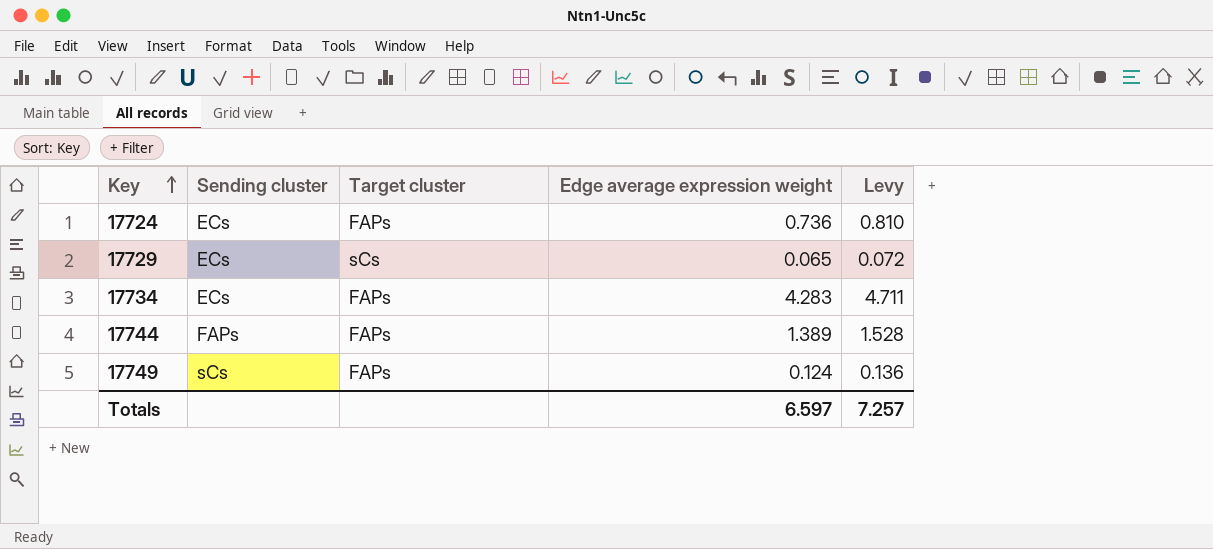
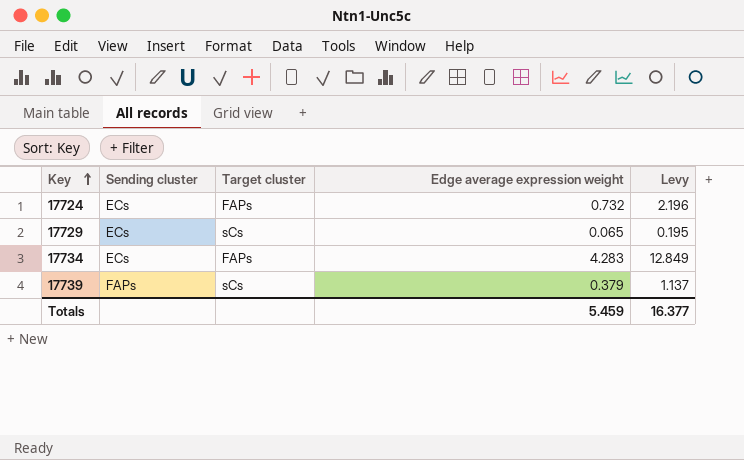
column Levy | formula: [Edge average expression weight] * 1.1 -> [Edge average expression weight] * 3
row 17744: FAPs | FAPs | 1.389 | 1.528 -> none
row 17749: sCs | FAPs | 0.124 | 0.136 -> none
17724 | Edge average expression weight: 0.736 -> 0.732
row 17739: none -> FAPs | sCs | 0.379 | 1.137
Totals | Edge average expression weight: 6.597 -> 5.459
Totals | Levy: 7.257 -> 16.377

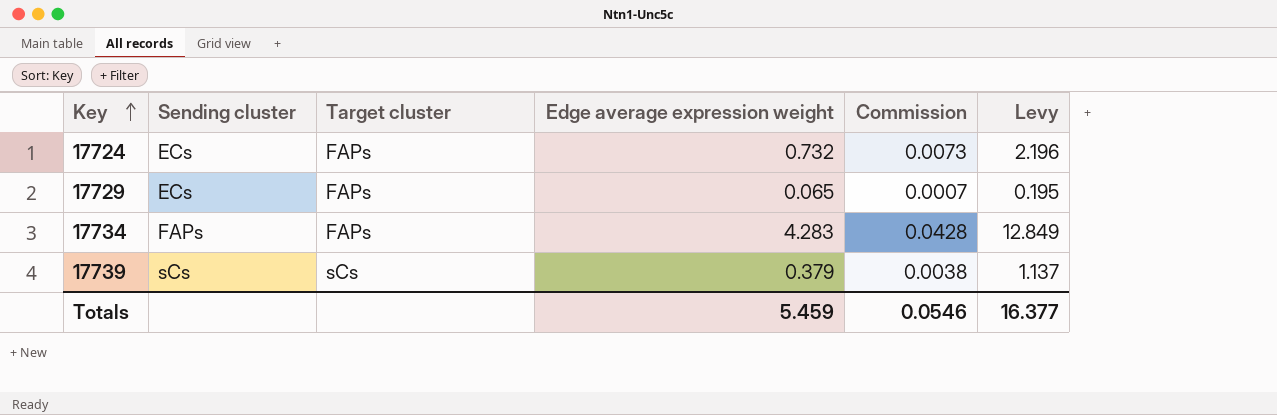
column Commission | formula: none -> [Edge average expression weight] * 0.01
17729 | Target cluster: sCs -> FAPs
17734 | Sending cluster: ECs -> FAPs
17739 | Sending cluster: FAPs -> sCs

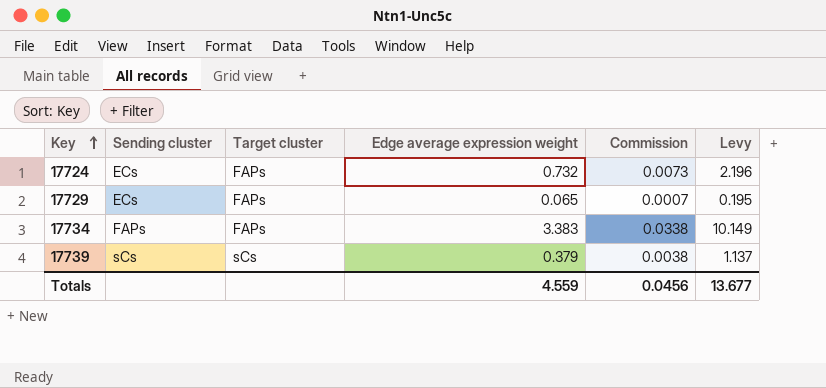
17734 | Edge average expression weight: 4.283 -> 3.383
17734 | Commission: 0.0428 -> 0.0338
17734 | Levy: 12.849 -> 10.149
Totals | Edge average expression weight: 5.459 -> 4.559
Totals | Commission: 0.0546 -> 0.0456
Totals | Levy: 16.377 -> 13.677

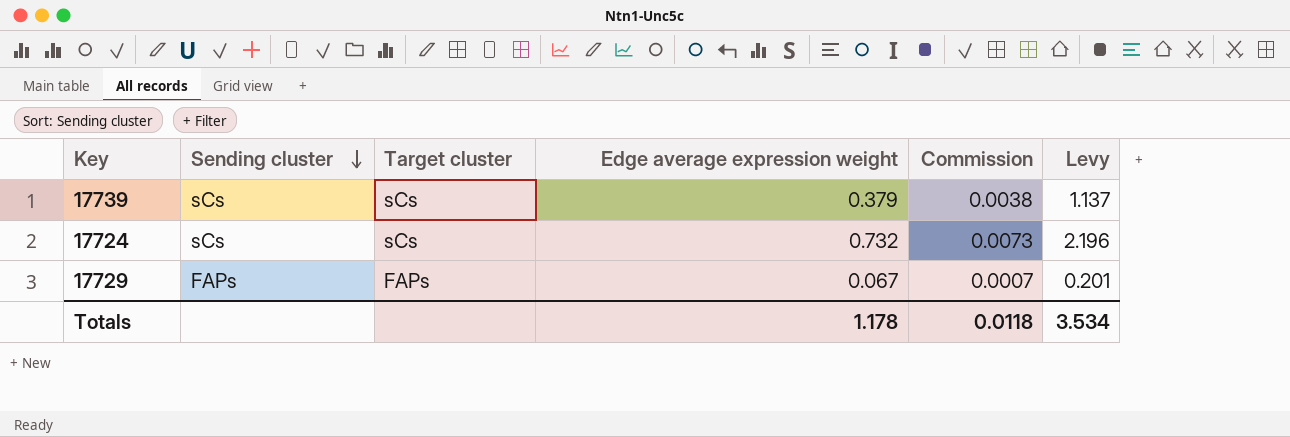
row order: Key ascending -> Sending cluster descending
row 17734: FAPs | FAPs | 3.383 | 0.0338 | 10.149 -> none
17724 | Sending cluster: ECs -> sCs
17724 | Target cluster: FAPs -> sCs
17729 | Sending cluster: ECs -> FAPs
17729 | Edge average expression weight: 0.065 -> 0.067
17729 | Levy: 0.195 -> 0.201
Totals | Edge average expression weight: 4.559 -> 1.178
Totals | Commission: 0.0456 -> 0.0118
Totals | Levy: 13.677 -> 3.534

